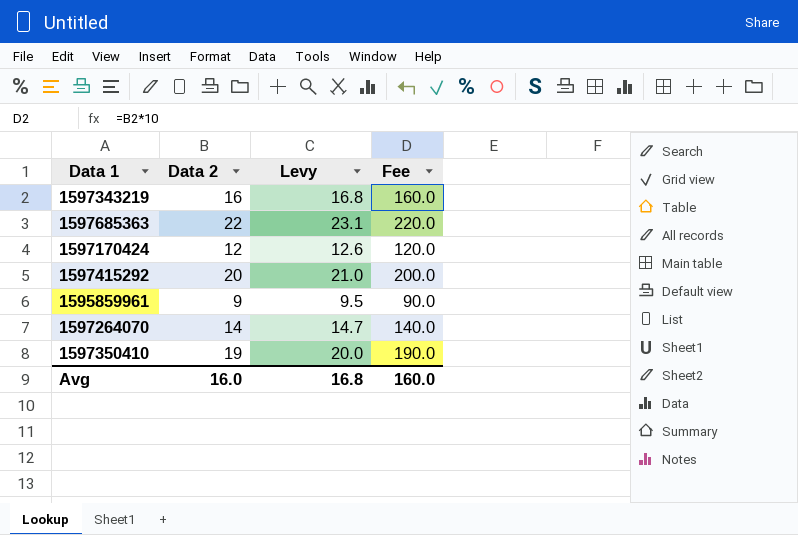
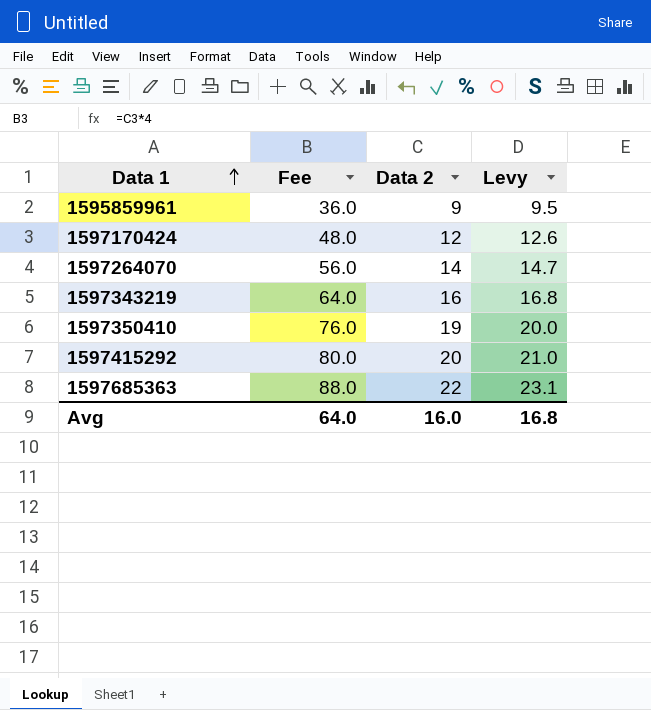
row order: none -> Data 1 ascending
column Fee | formula: [Data 2] * 10 -> [Data 2] * 4
column Fee | position: 4 -> 2
Avg | Fee: 160.0 -> 64.0

